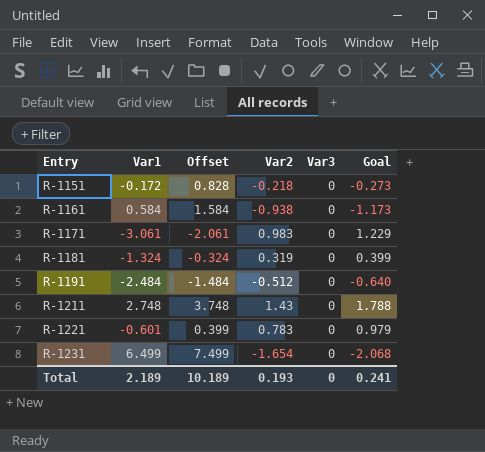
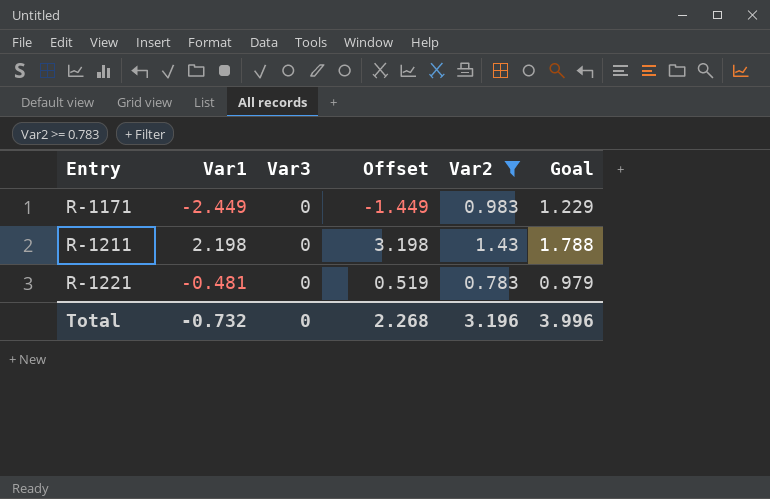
filter: none -> Var2 >= 0.783
column Var3 | position: 5 -> 3
R-1171 | Var1: -3.061 -> -2.449
R-1171 | Offset: -2.061 -> -1.449
R-1211 | Var1: 2.748 -> 2.198
R-1211 | Offset: 3.748 -> 3.198
R-1221 | Var1: -0.601 -> -0.481
R-1221 | Offset: 0.399 -> 0.519
Total | Var1: 2.189 -> -0.732
Total | Offset: 10.189 -> 2.268
Total | Var2: 0.193 -> 3.196
Total | Goal: 0.241 -> 3.996

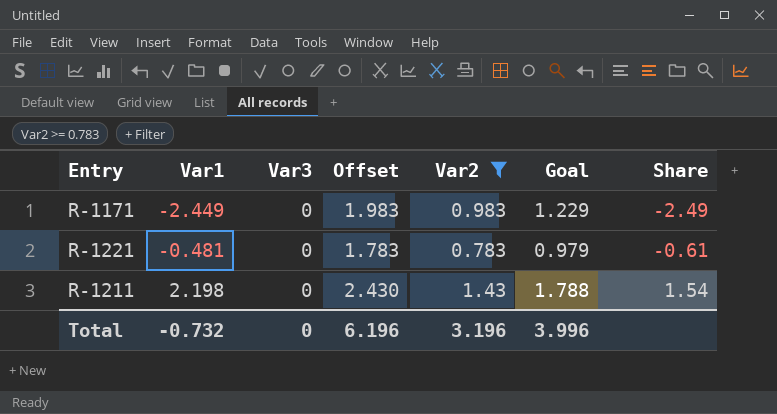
row order: Entry ascending -> Var1 ascending
column Offset | formula: [Var1] + 1 -> [Var2] + 1
column Share | formula: none -> [Var1] / [Var2]
Total | Offset: 2.268 -> 6.196

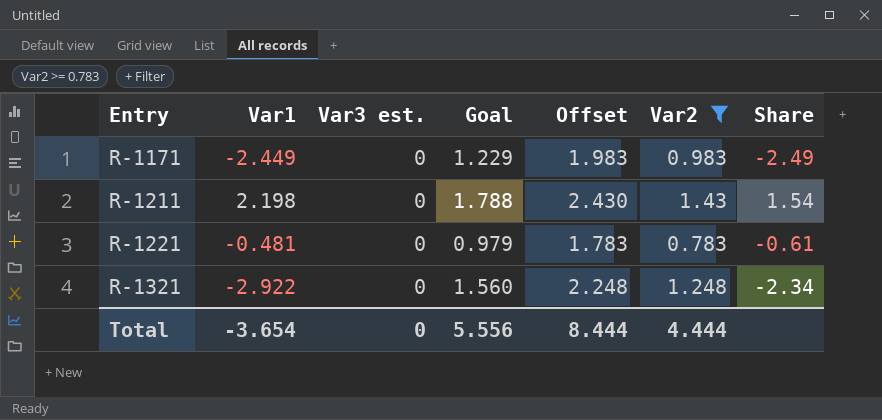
row order: Var1 ascending -> Entry ascending
column name: Var3 -> Var3 est.
column Goal | position: 6 -> 4
row R-1321: none -> -2.922 | 0 | 1.560 | 2.248 | 1.248 | -2.34
Total | Var1: -0.732 -> -3.654
Total | Goal: 3.996 -> 5.556
Total | Offset: 6.196 -> 8.444
Total | Var2: 3.196 -> 4.444

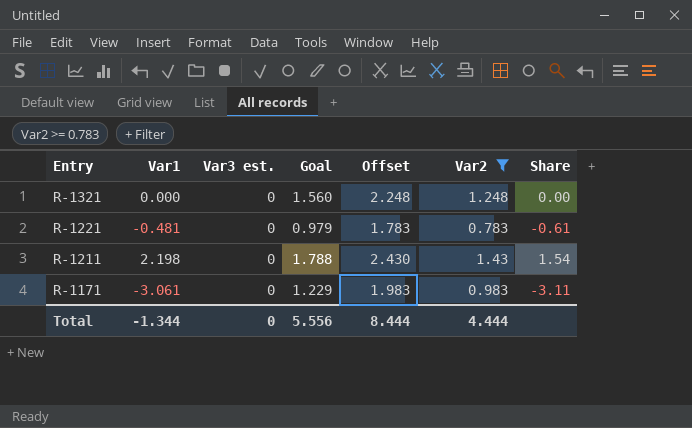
row order: Entry ascending -> Entry descending
R-1321 | Var1: -2.922 -> 0.000
R-1321 | Share: -2.34 -> 0.00
R-1171 | Var1: -2.449 -> -3.061
R-1171 | Share: -2.49 -> -3.11
Total | Var1: -3.654 -> -1.344

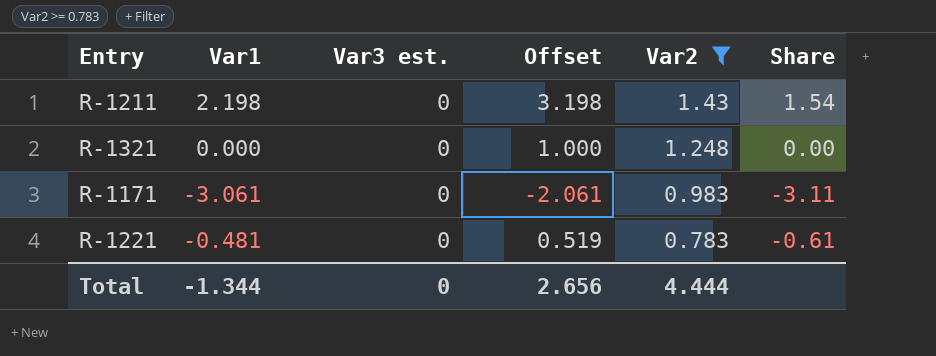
row order: Entry descending -> Var2 descending
column Goal | formula: [Var2] * 1.25 -> none
column Offset | formula: [Var2] + 1 -> [Var1] + 1
Total | Offset: 8.444 -> 2.656

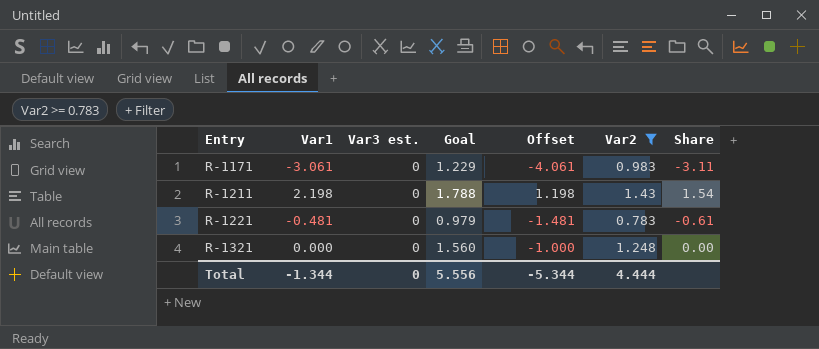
row order: Var2 descending -> Entry ascending
column Goal | formula: none -> [Var2] * 1.25
column Offset | formula: [Var1] + 1 -> [Var1] - 1
Total | Offset: 2.656 -> -5.344

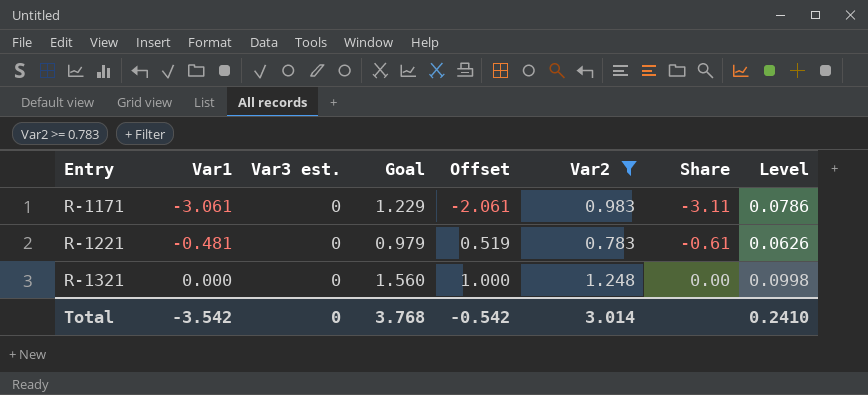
column Offset | formula: [Var1] - 1 -> [Var1] + 1
column Level | formula: none -> [Var2] * 0.08
row R-1211: 2.198 | 0 | 1.788 | 1.198 | 1.43 | 1.54 -> none
Total | Var1: -1.344 -> -3.542
Total | Goal: 5.556 -> 3.768
Total | Offset: -5.344 -> -0.542
Total | Var2: 4.444 -> 3.014

